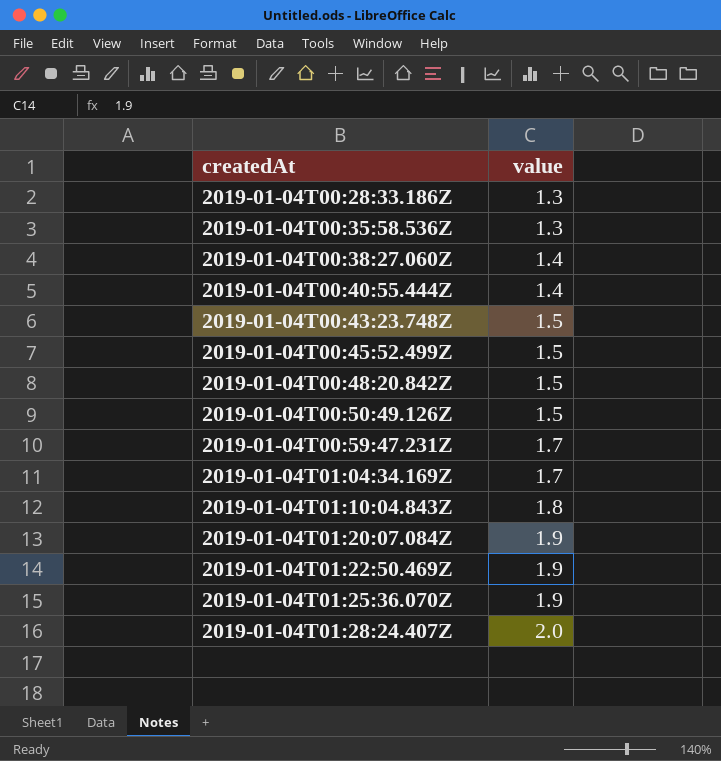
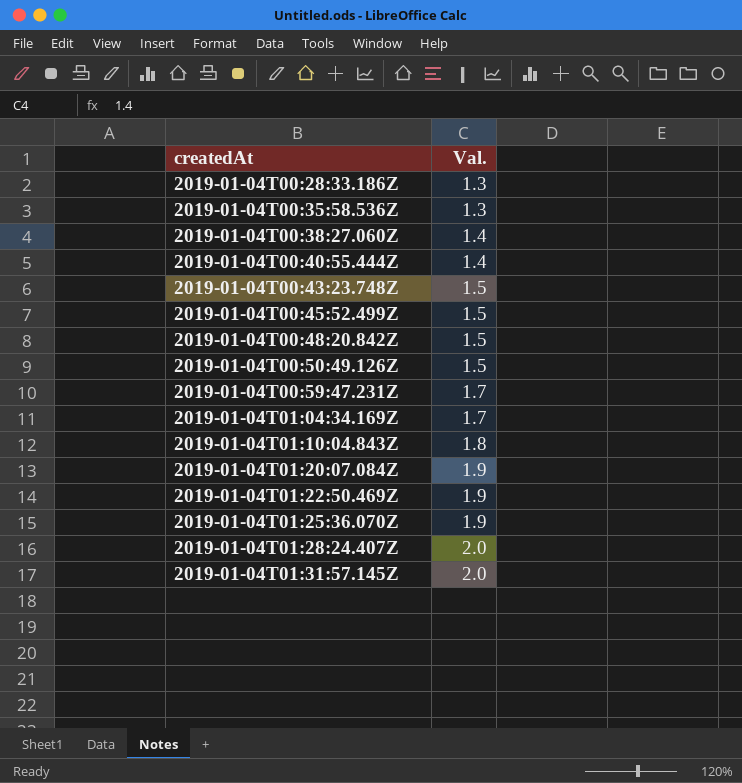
column name: value -> Val.
row 2019-01-04T01:31:57.145Z: none -> 2.0

